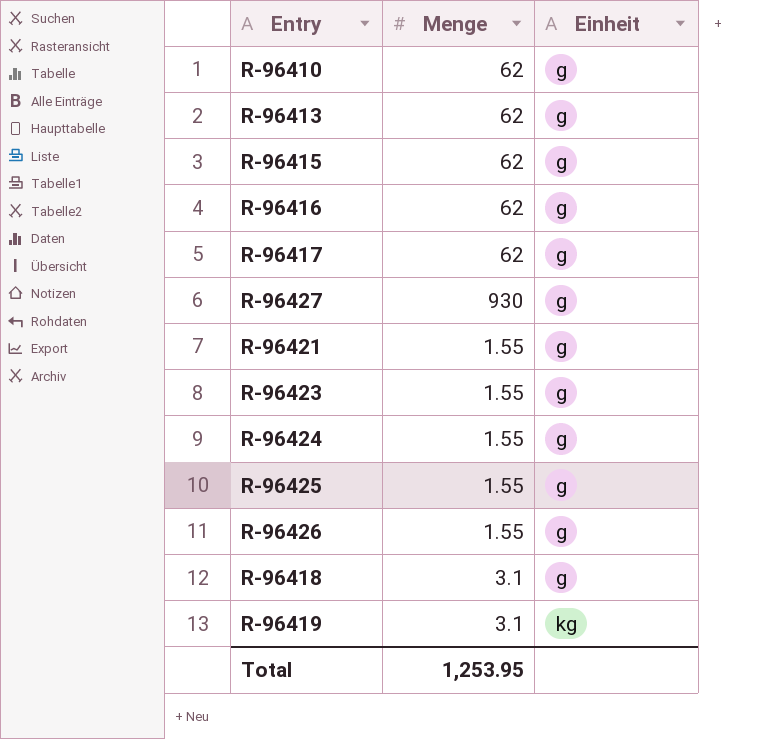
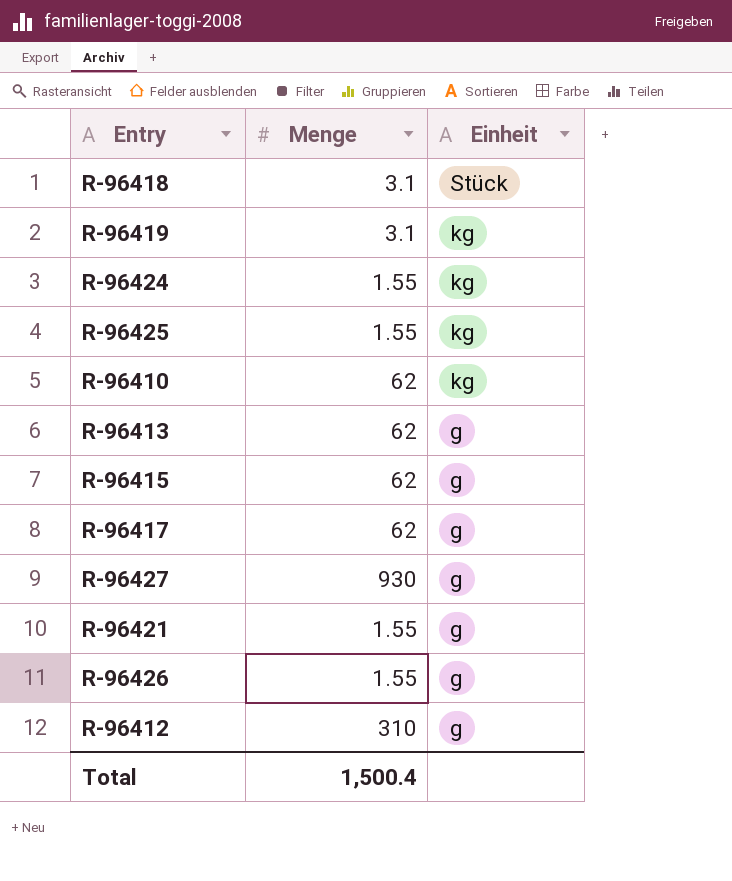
row order: Einheit ascending -> Einheit descending
row R-96416: 62 | g -> none
row R-96423: 1.55 | g -> none
R-96418 | Einheit: g -> Stück
R-96424 | Einheit: g -> kg
R-96425 | Einheit: g -> kg
R-96410 | Einheit: g -> kg
row R-96412: none -> 310 | g
Total | Menge: 1,253.95 -> 1,500.4

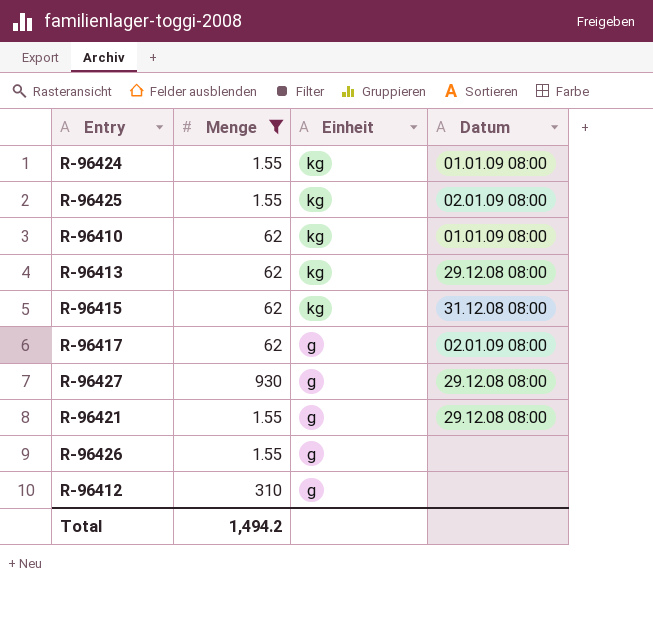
filter: none -> Menge != 3.1
column Datum | position: none -> 4
R-96413 | Einheit: g -> kg
R-96415 | Einheit: g -> kg
Total | Menge: 1,500.4 -> 1,494.2

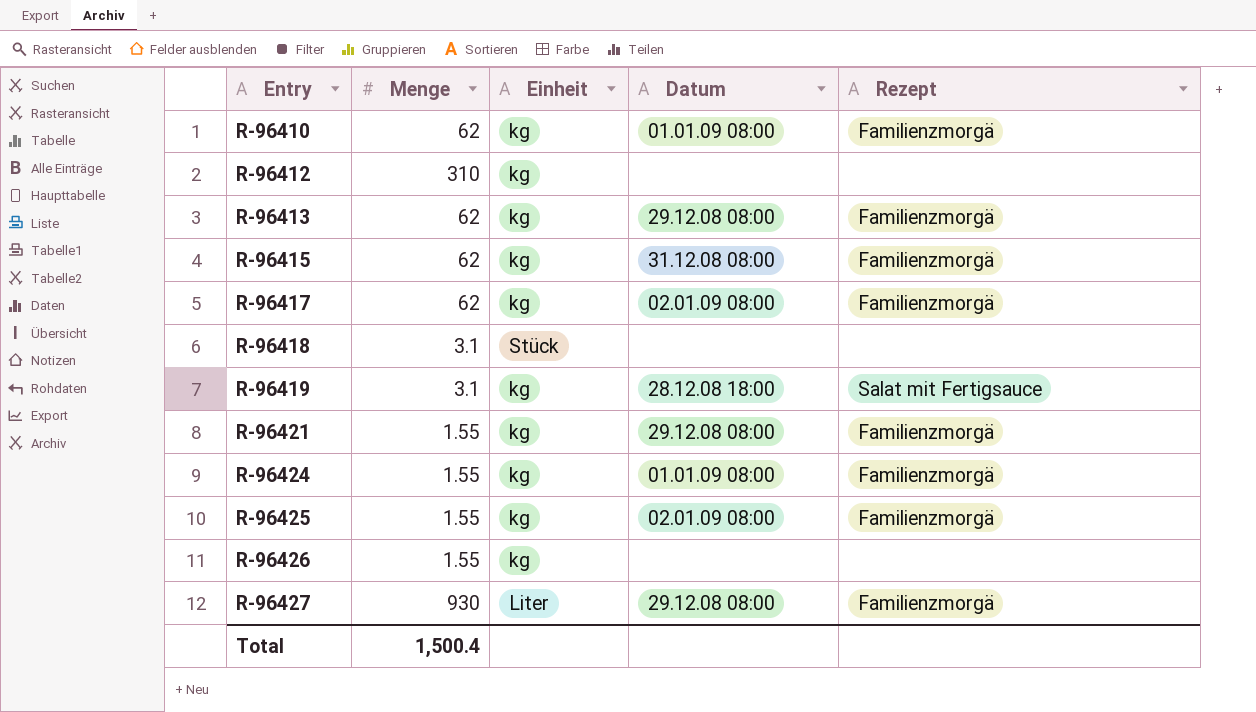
filter: Menge != 3.1 -> none
row order: Einheit descending -> Entry ascending
column Rezept | position: none -> 5
R-96412 | Einheit: g -> kg
R-96417 | Einheit: g -> kg
R-96421 | Einheit: g -> kg
R-96426 | Einheit: g -> kg
R-96427 | Einheit: g -> Liter
Total | Menge: 1,494.2 -> 1,500.4

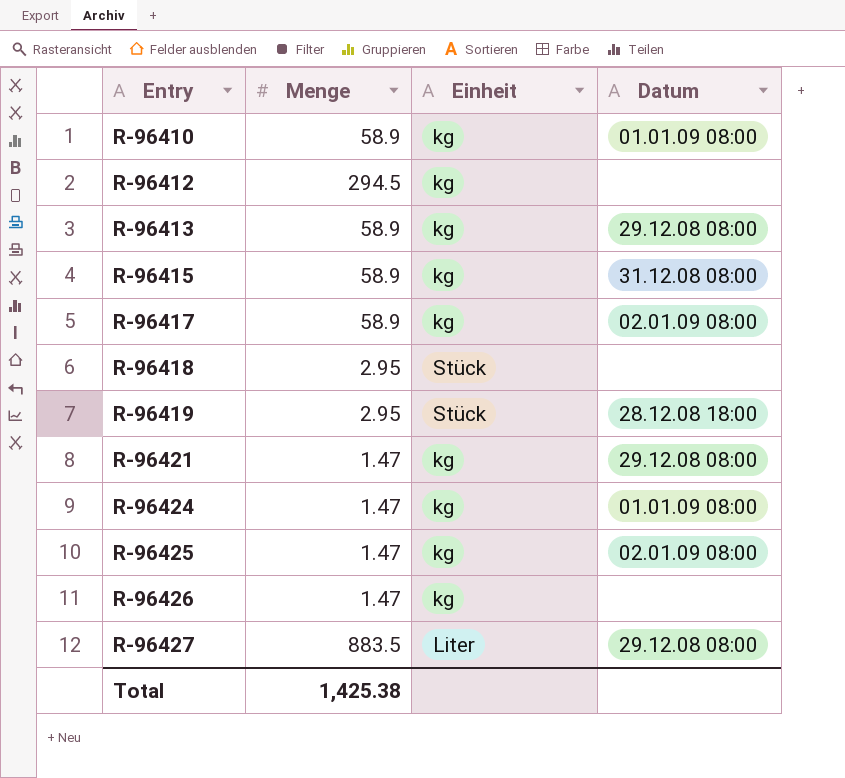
column Rezept | position: 5 -> none
R-96410 | Menge: 62 -> 58.9
R-96412 | Menge: 310 -> 294.5
R-96413 | Menge: 62 -> 58.9
R-96415 | Menge: 62 -> 58.9
R-96417 | Menge: 62 -> 58.9
R-96418 | Menge: 3.1 -> 2.95
R-96419 | Menge: 3.1 -> 2.95
R-96419 | Einheit: kg -> Stück
R-96421 | Menge: 1.55 -> 1.47
R-96424 | Menge: 1.55 -> 1.47
R-96425 | Menge: 1.55 -> 1.47
R-96426 | Menge: 1.55 -> 1.47
R-96427 | Menge: 930 -> 883.5
Total | Menge: 1,500.4 -> 1,425.38

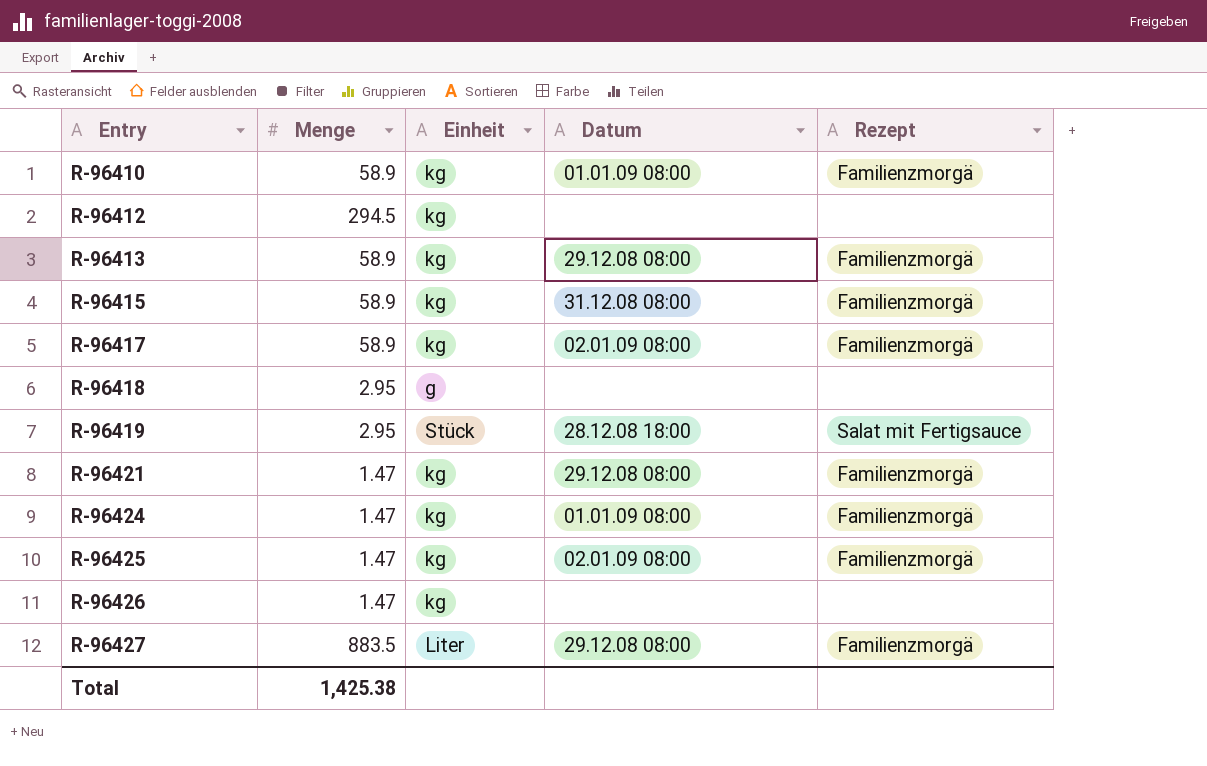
column Rezept | position: none -> 5
R-96418 | Einheit: Stück -> g

